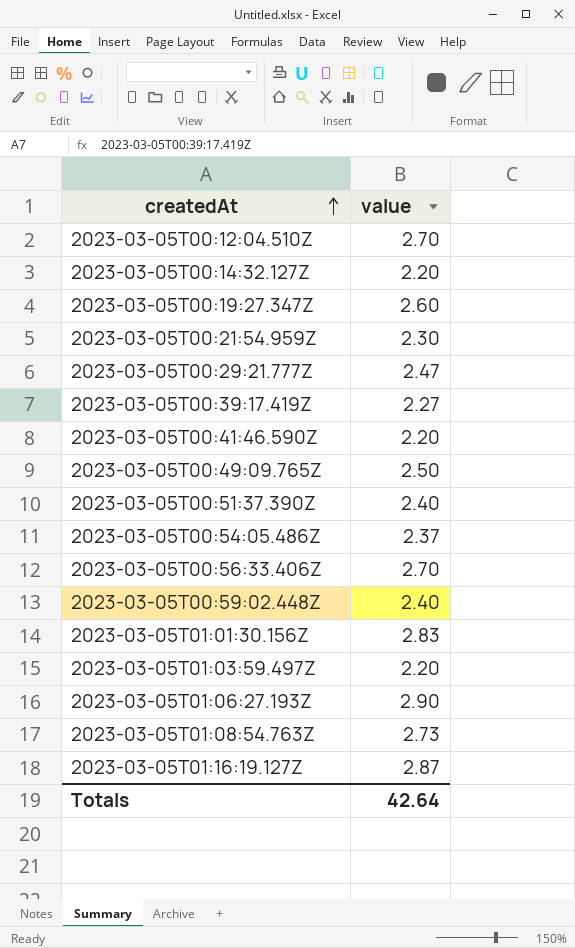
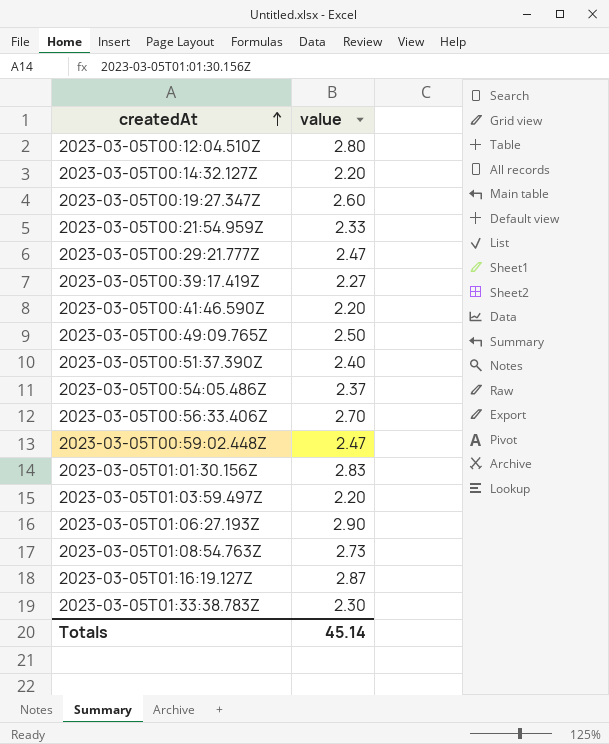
2023-03-05T00:12:04.510Z | value: 2.70 -> 2.80
2023-03-05T00:21:54.959Z | value: 2.30 -> 2.33
2023-03-05T00:59:02.448Z | value: 2.40 -> 2.47
row 2023-03-05T01:33:38.783Z: none -> 2.30
Totals | value: 42.64 -> 45.14

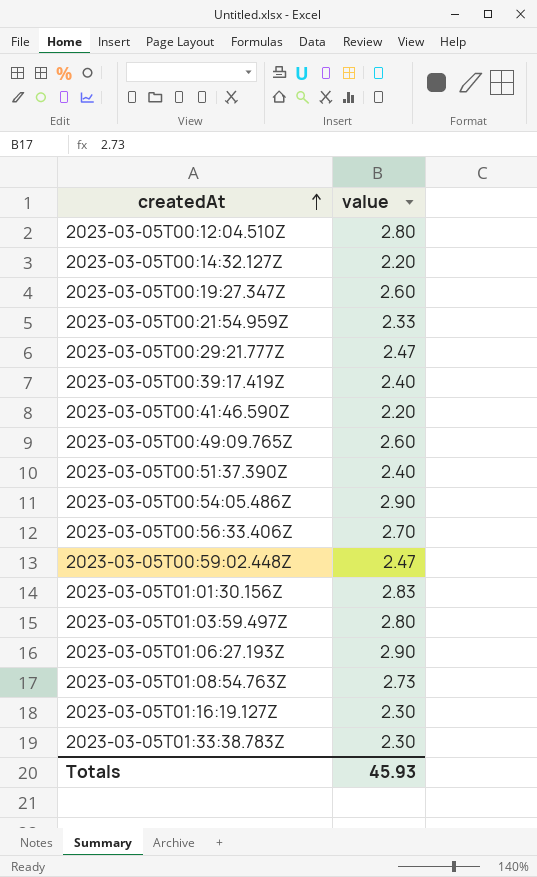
2023-03-05T00:39:17.419Z | value: 2.27 -> 2.40
2023-03-05T00:49:09.765Z | value: 2.50 -> 2.60
2023-03-05T00:54:05.486Z | value: 2.37 -> 2.90
2023-03-05T01:03:59.497Z | value: 2.20 -> 2.80
2023-03-05T01:16:19.127Z | value: 2.87 -> 2.30
Totals | value: 45.14 -> 45.93

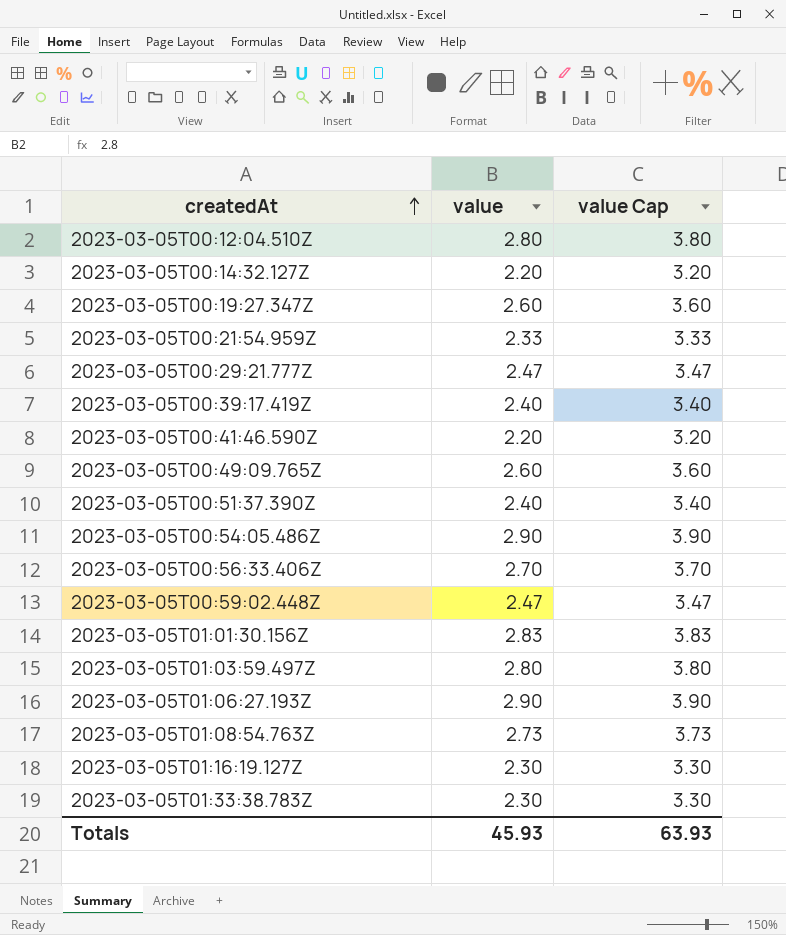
column value Cap | formula: none -> [value] + 1

